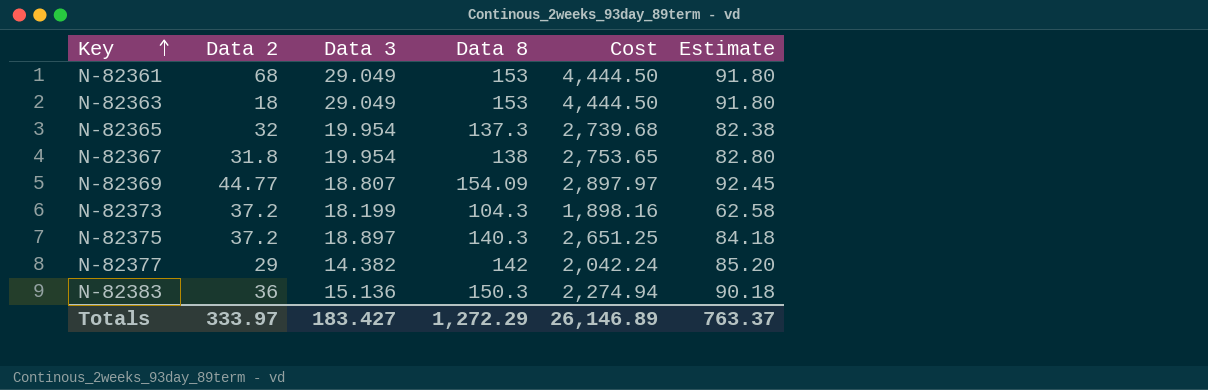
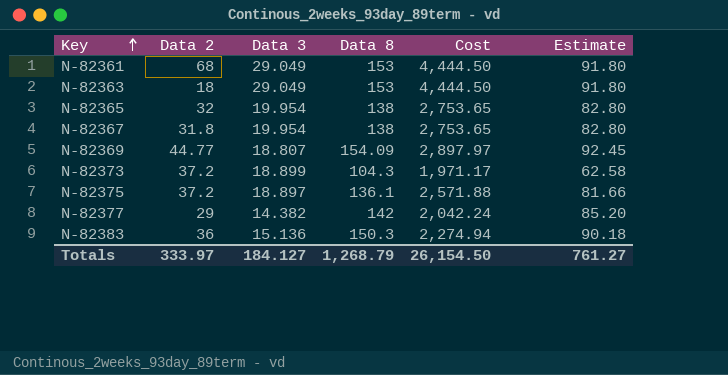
N-82365 | Data 8: 137.3 -> 138
N-82365 | Cost: 2,739.68 -> 2,753.65
N-82365 | Estimate: 82.38 -> 82.80
N-82373 | Data 3: 18.199 -> 18.899
N-82373 | Cost: 1,898.16 -> 1,971.17
N-82375 | Data 8: 140.3 -> 136.1
N-82375 | Cost: 2,651.25 -> 2,571.88
N-82375 | Estimate: 84.18 -> 81.66
Totals | Data 3: 183.427 -> 184.127
Totals | Data 8: 1,272.29 -> 1,268.79
Totals | Cost: 26,146.89 -> 26,154.50
Totals | Estimate: 763.37 -> 761.27

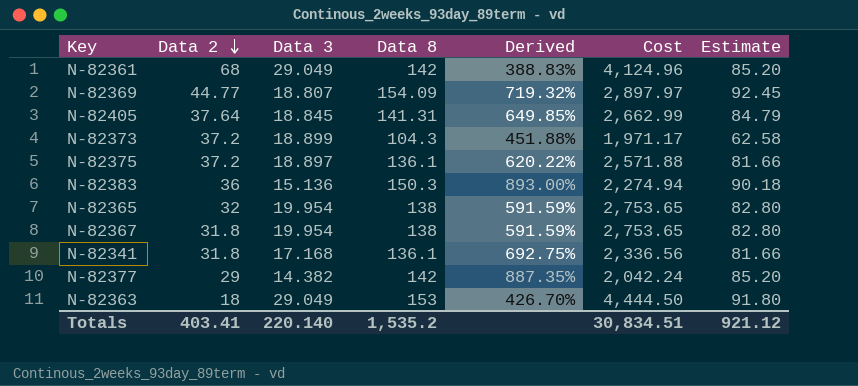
row order: Key ascending -> Data 2 descending
column Derived | formula: none -> ([Data 8] - [Data 3]) / [Data 3]
N-82361 | Data 8: 153 -> 142
N-82361 | Cost: 4,444.50 -> 4,124.96
N-82361 | Estimate: 91.80 -> 85.20
row N-82405: none -> 37.64 | 18.845 | 141.31 | 649.85% | 2,662.99 | 84.79
row N-82341: none -> 31.8 | 17.168 | 136.1 | 692.75% | 2,336.56 | 81.66
Totals | Data 2: 333.97 -> 403.41
Totals | Data 3: 184.127 -> 220.140
Totals | Data 8: 1,268.79 -> 1,535.2
Totals | Cost: 26,154.50 -> 30,834.51
Totals | Estimate: 761.27 -> 921.12

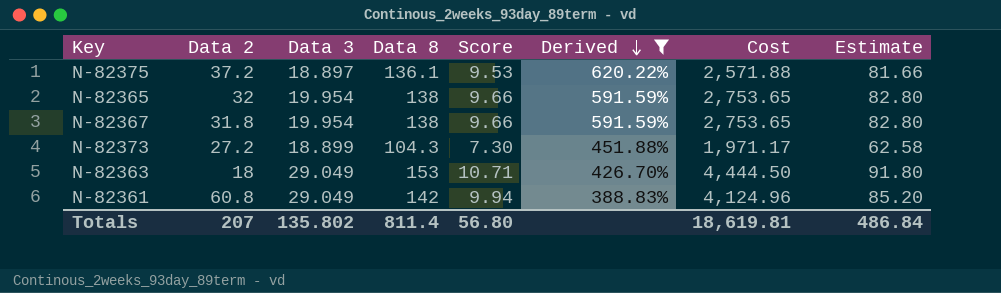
filter: none -> Derived <= 620.22%
row order: Data 2 descending -> Derived descending
column Score | formula: none -> [Data 8] * 0.07
N-82373 | Data 2: 37.2 -> 27.2
N-82361 | Data 2: 68 -> 60.8
Totals | Data 2: 403.41 -> 207
Totals | Data 3: 220.140 -> 135.802
Totals | Data 8: 1,535.2 -> 811.4
Totals | Cost: 30,834.51 -> 18,619.81
Totals | Estimate: 921.12 -> 486.84

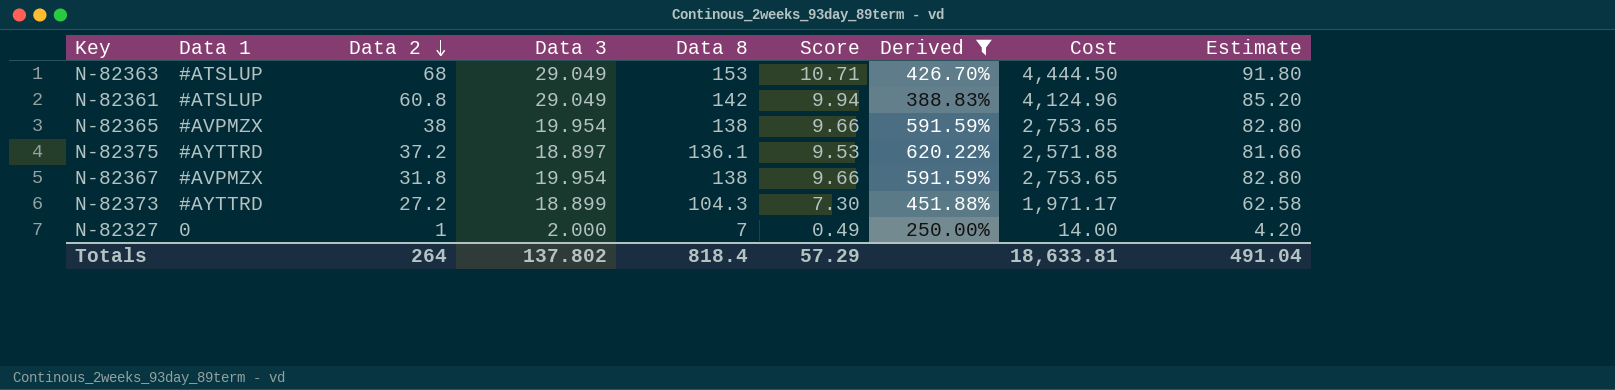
row order: Derived descending -> Data 2 descending
column Data 1 | position: none -> 2
N-82363 | Data 2: 18 -> 68
N-82365 | Data 2: 32 -> 38
row N-82327: none -> 0 | 1 | 2.000 | 7 | 0.49 | 250.00% | 14.00 | 4.20
Totals | Data 2: 207 -> 264
Totals | Data 3: 135.802 -> 137.802
Totals | Data 8: 811.4 -> 818.4
Totals | Score: 56.80 -> 57.29
Totals | Cost: 18,619.81 -> 18,633.81
Totals | Estimate: 486.84 -> 491.04

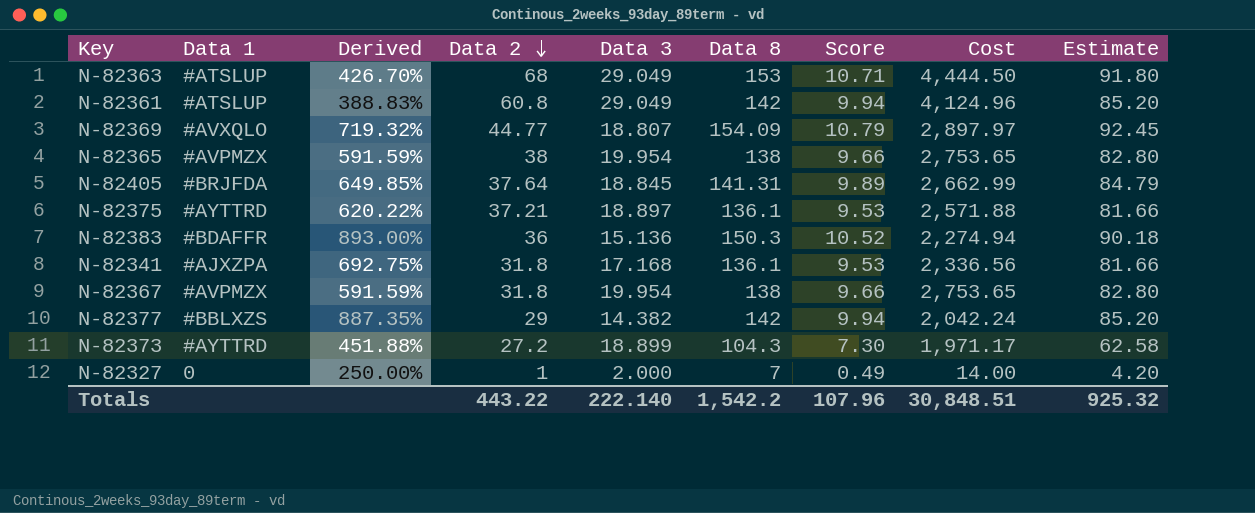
filter: Derived <= 620.22% -> none
column Derived | position: 7 -> 3
N-82375 | Data 2: 37.2 -> 37.21
Totals | Data 2: 264 -> 443.22
Totals | Data 3: 137.802 -> 222.140
Totals | Data 8: 818.4 -> 1,542.2
Totals | Score: 57.29 -> 107.96
Totals | Cost: 18,633.81 -> 30,848.51
Totals | Estimate: 491.04 -> 925.32

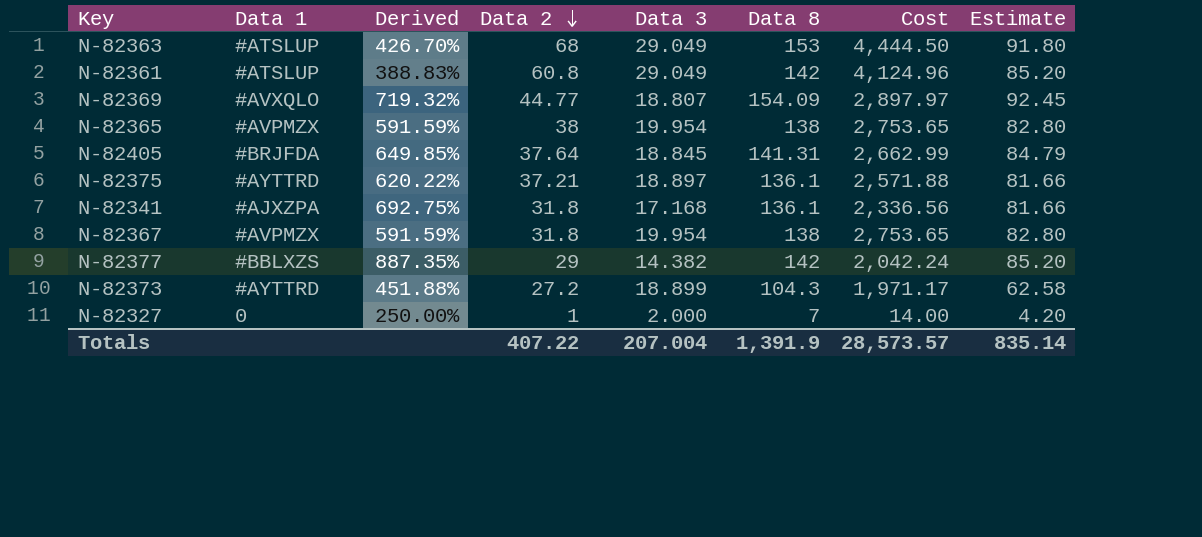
column Score | formula: [Data 8] * 0.07 -> none
row N-82383: #BDAFFR | 893.00% | 36 | 15.136 | 150.3 | 10.52 | 2,274.94 | 90.18 -> none
Totals | Data 2: 443.22 -> 407.22
Totals | Data 3: 222.140 -> 207.004
Totals | Data 8: 1,542.2 -> 1,391.9
Totals | Cost: 30,848.51 -> 28,573.57
Totals | Estimate: 925.32 -> 835.14

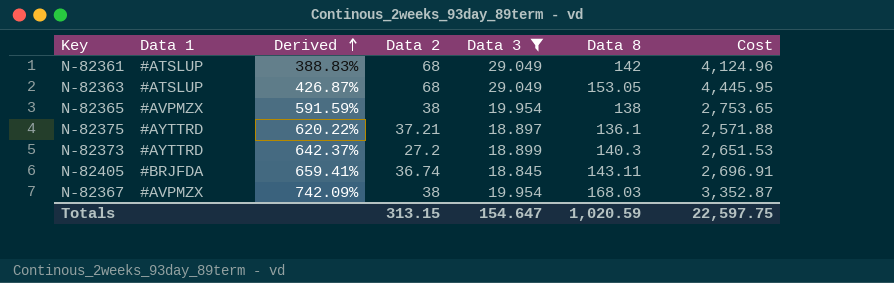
filter: none -> Data 3 >= 18.845
row order: Data 2 descending -> Derived ascending
column Estimate | formula: [Data 8] * 0.6 -> none
N-82361 | Data 2: 60.8 -> 68
N-82363 | Derived: 426.70% -> 426.87%
N-82363 | Data 8: 153 -> 153.05
N-82363 | Cost: 4,444.50 -> 4,445.95
N-82373 | Derived: 451.88% -> 642.37%
N-82373 | Data 8: 104.3 -> 140.3
N-82373 | Cost: 1,971.17 -> 2,651.53
N-82405 | Derived: 649.85% -> 659.41%
N-82405 | Data 2: 37.64 -> 36.74
N-82405 | Data 8: 141.31 -> 143.11
N-82405 | Cost: 2,662.99 -> 2,696.91
N-82367 | Derived: 591.59% -> 742.09%
N-82367 | Data 2: 31.8 -> 38
N-82367 | Data 8: 138 -> 168.03
N-82367 | Cost: 2,753.65 -> 3,352.87
Totals | Data 2: 407.22 -> 313.15
Totals | Data 3: 207.004 -> 154.647
Totals | Data 8: 1,391.9 -> 1,020.59
Totals | Cost: 28,573.57 -> 22,597.75

